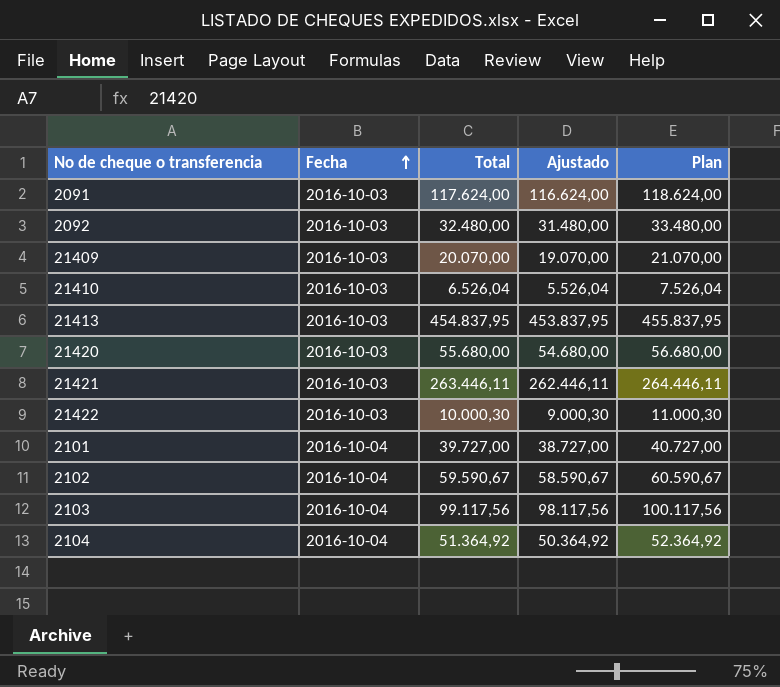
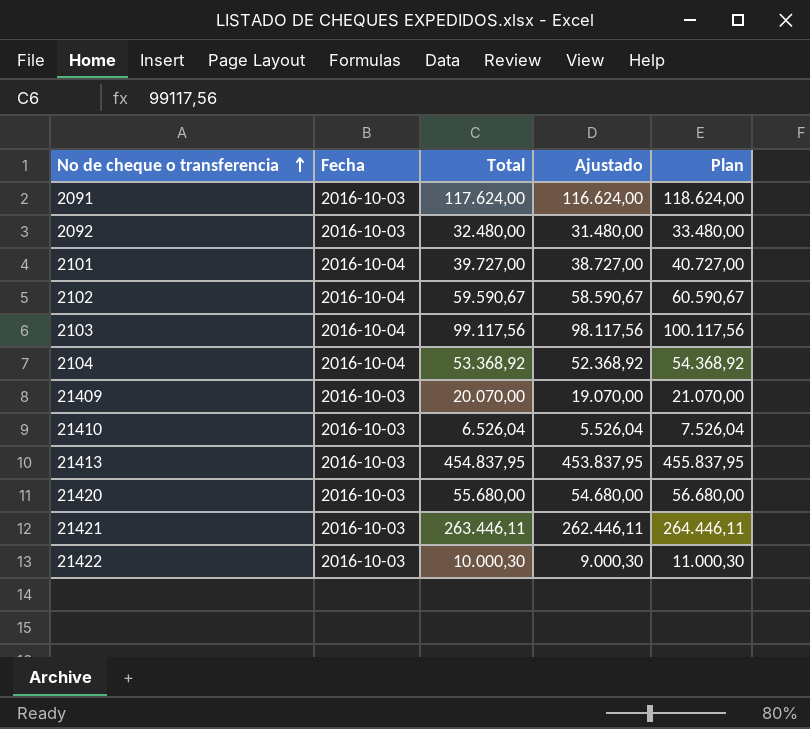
row order: Fecha ascending -> No de cheque o transferencia ascending
2104 | Total: 51.364,92 -> 53.368,92
2104 | Ajustado: 50.364,92 -> 52.368,92
2104 | Plan: 52.364,92 -> 54.368,92

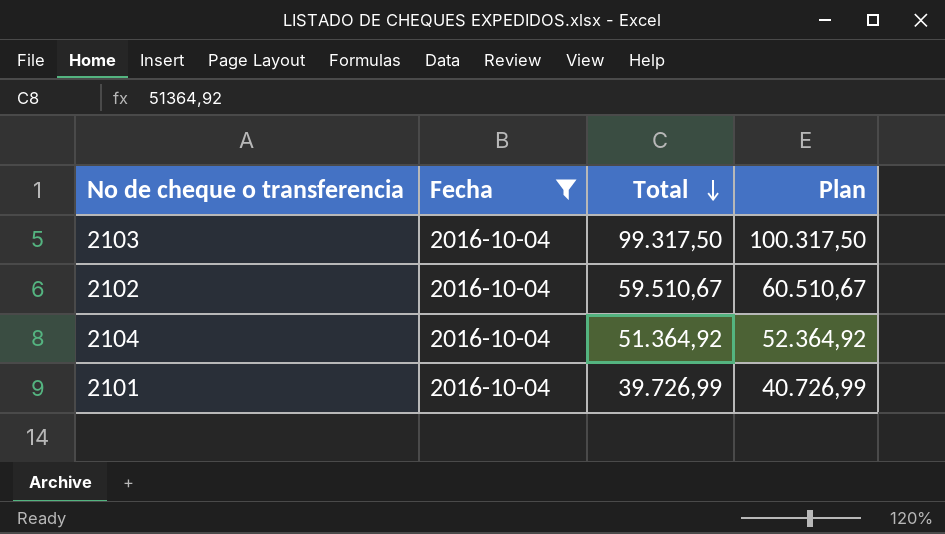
filter: none -> Fecha = 2016-10-04
row order: No de cheque o transferencia ascending -> Total descending
column Ajustado | formula: [Total] - 1000 -> none
2103 | Total: 99.117,56 -> 99.317,50
2103 | Plan: 100.117,56 -> 100.317,50
2102 | Total: 59.590,67 -> 59.510,67
2102 | Plan: 60.590,67 -> 60.510,67
2104 | Total: 53.368,92 -> 51.364,92
2104 | Plan: 54.368,92 -> 52.364,92
2101 | Total: 39.727,00 -> 39.726,99
2101 | Plan: 40.727,00 -> 40.726,99

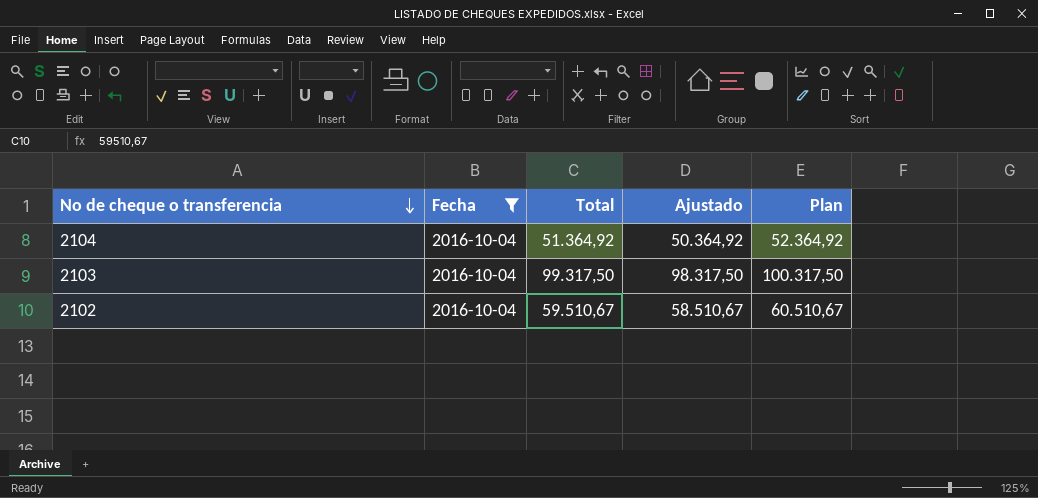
row order: Total descending -> No de cheque o transferencia descending
column Ajustado | formula: none -> [Total] - 1000
row 2101: 2016-10-04 | 39.726,99 | 40.726,99 -> none

